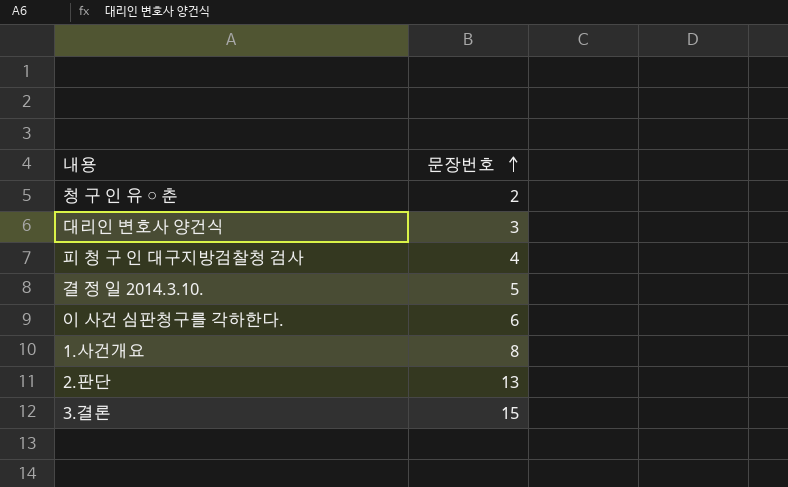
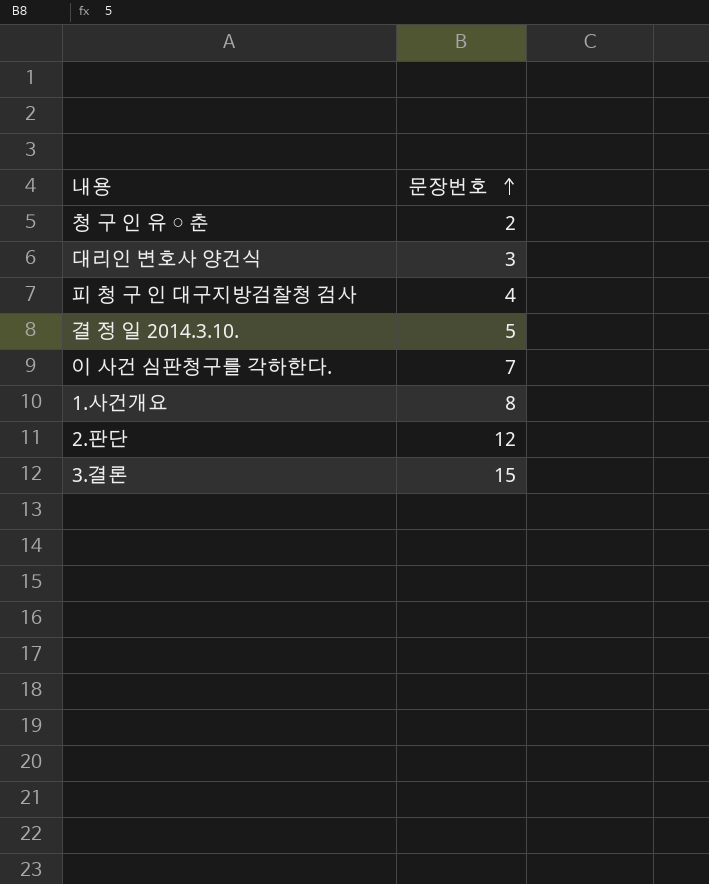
이 사건 심판청구를 각하한다. | 문장번호: 6 -> 7
2.판단 | 문장번호: 13 -> 12

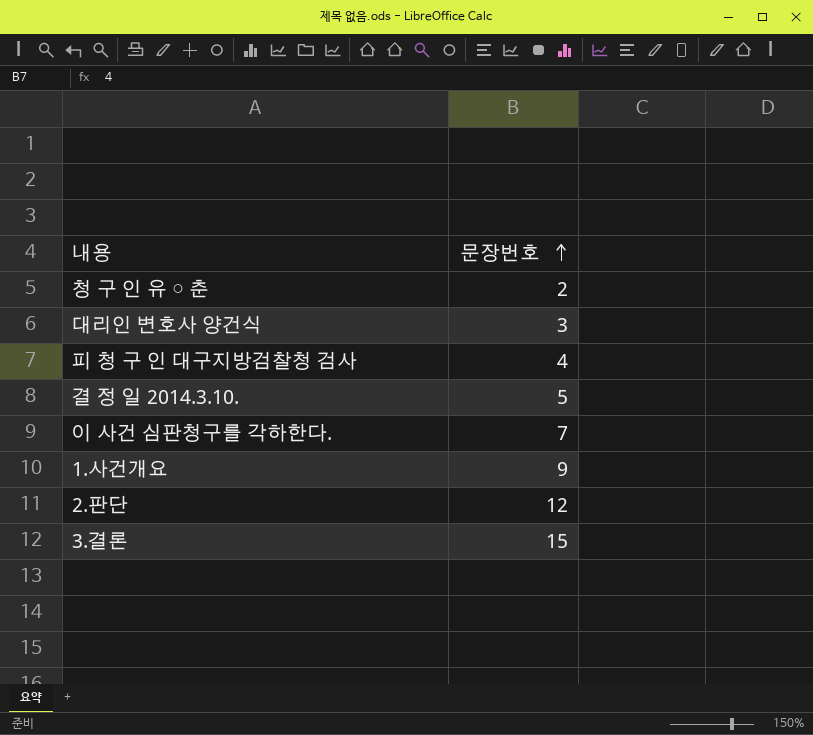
1.사건개요 | 문장번호: 8 -> 9

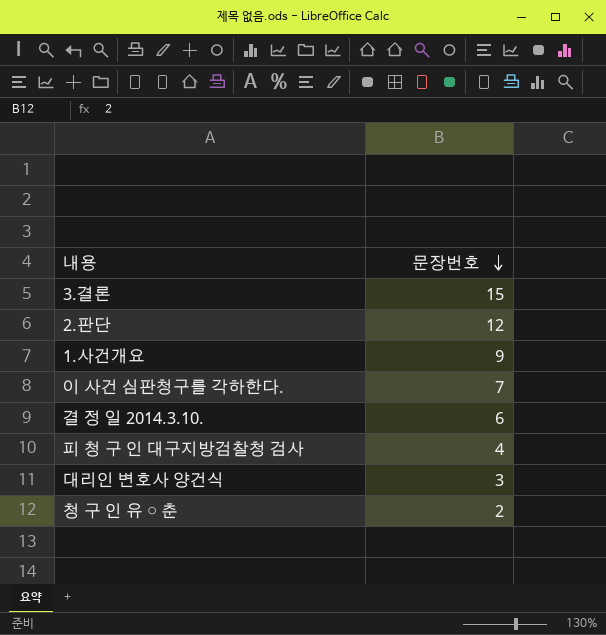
row order: 문장번호 ascending -> 문장번호 descending
결 정 일 2014.3.10. | 문장번호: 5 -> 6

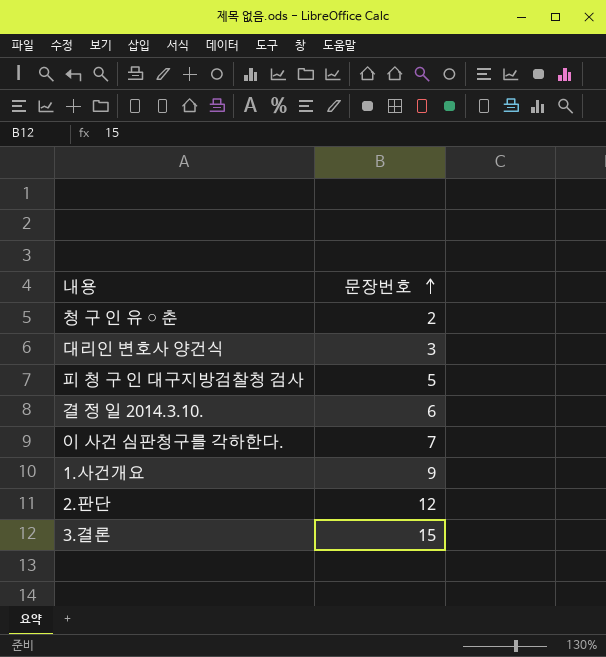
row order: 문장번호 descending -> 문장번호 ascending
피 청 구 인 대구지방검찰청 검사 | 문장번호: 4 -> 5

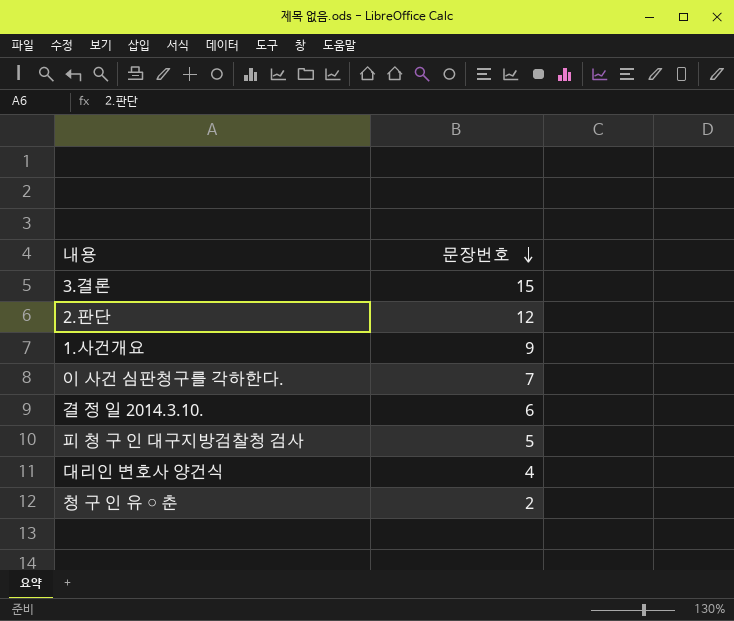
row order: 문장번호 ascending -> 문장번호 descending
대리인 변호사 양건식 | 문장번호: 3 -> 4

